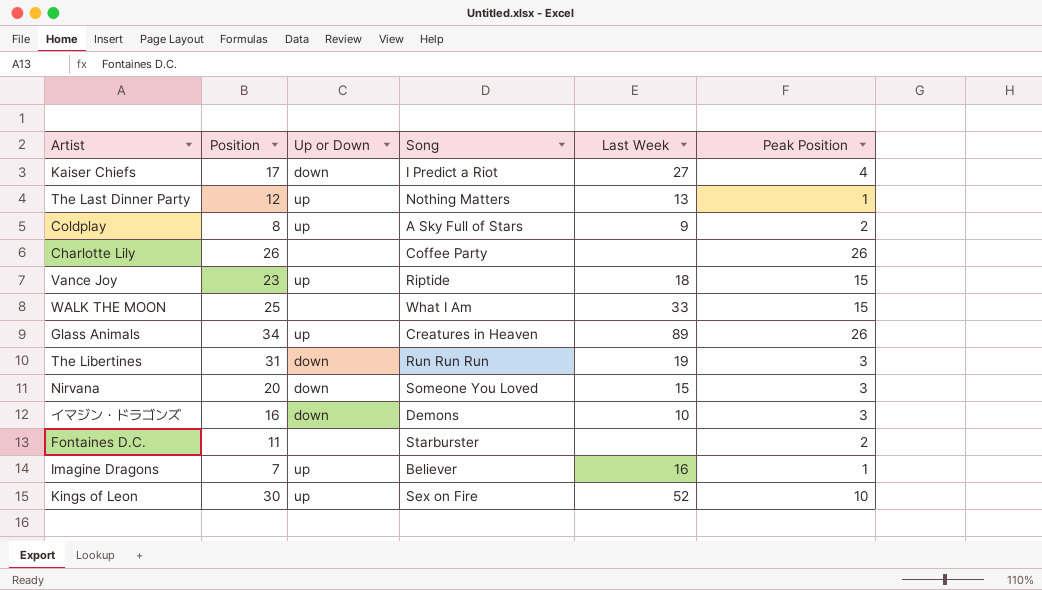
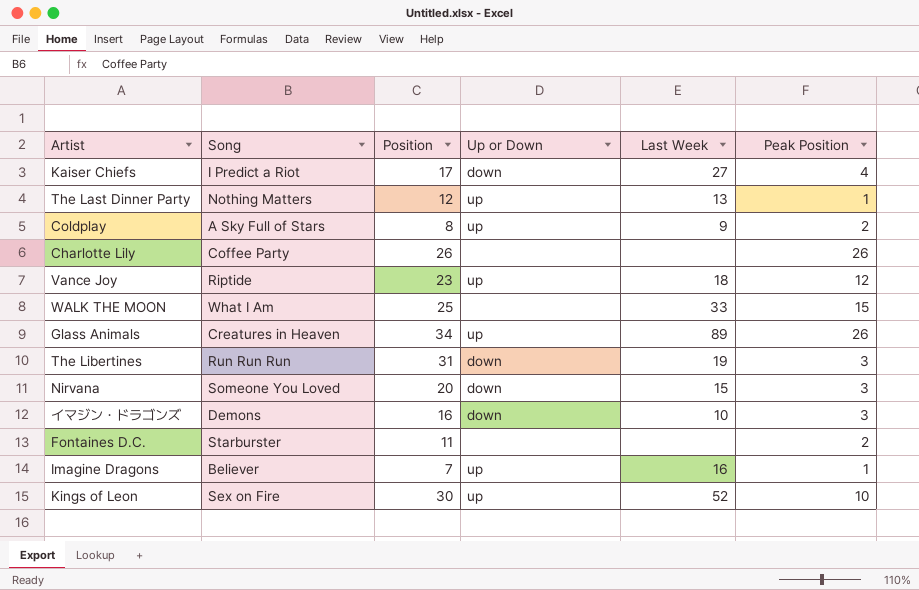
column Song | position: 4 -> 2
Vance Joy | Peak Position: 15 -> 12

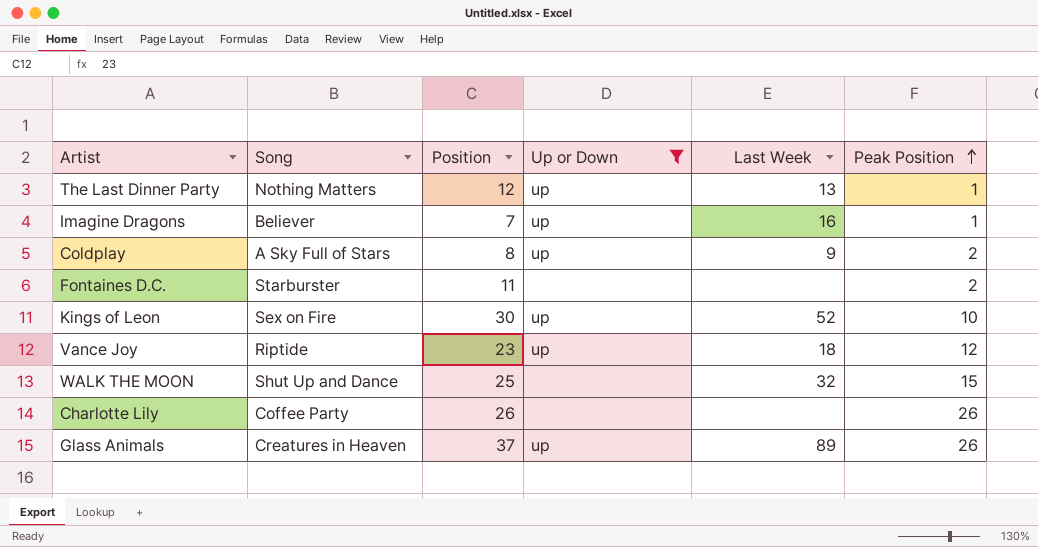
filter: none -> Up or Down != down
row order: none -> Peak Position ascending
WALK THE MOON | Song: What I Am -> Shut Up and Dance
WALK THE MOON | Last Week: 33 -> 32
Glass Animals | Position: 34 -> 37

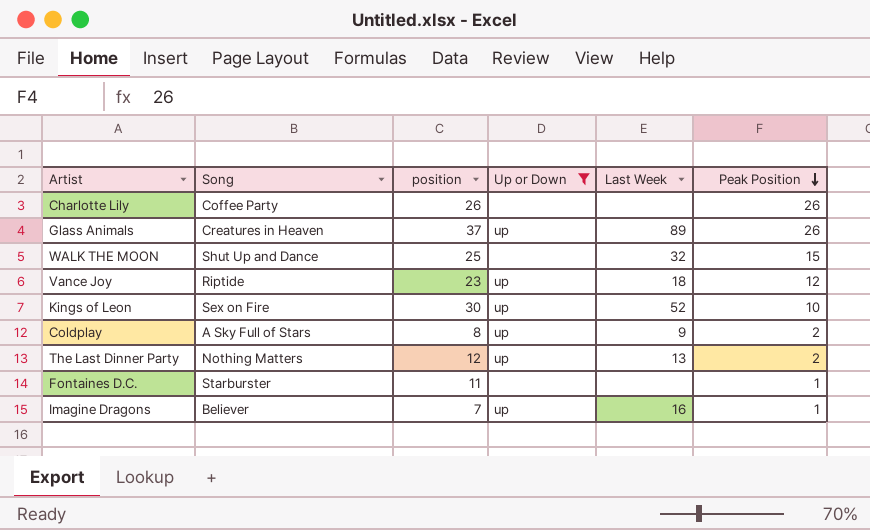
row order: Peak Position ascending -> Peak Position descending
column name: Position -> position
The Last Dinner Party | Peak Position: 1 -> 2
Fontaines D.C. | Peak Position: 2 -> 1

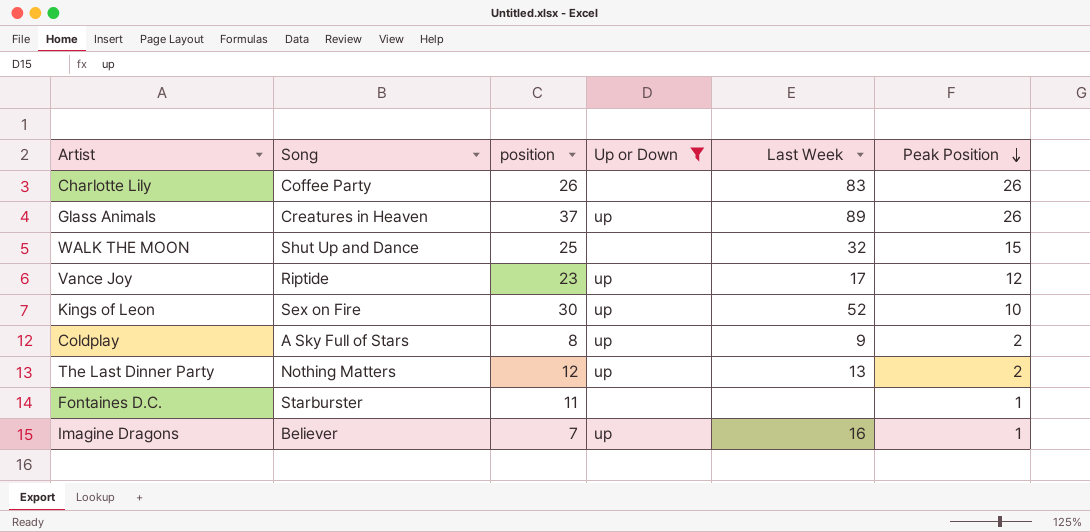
Charlotte Lily | Last Week: none -> 83
Vance Joy | Last Week: 18 -> 17

